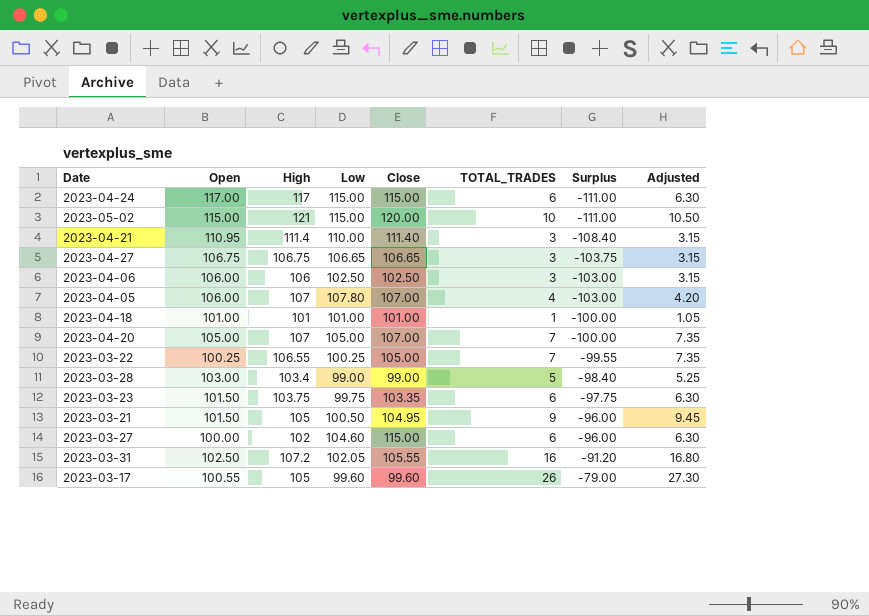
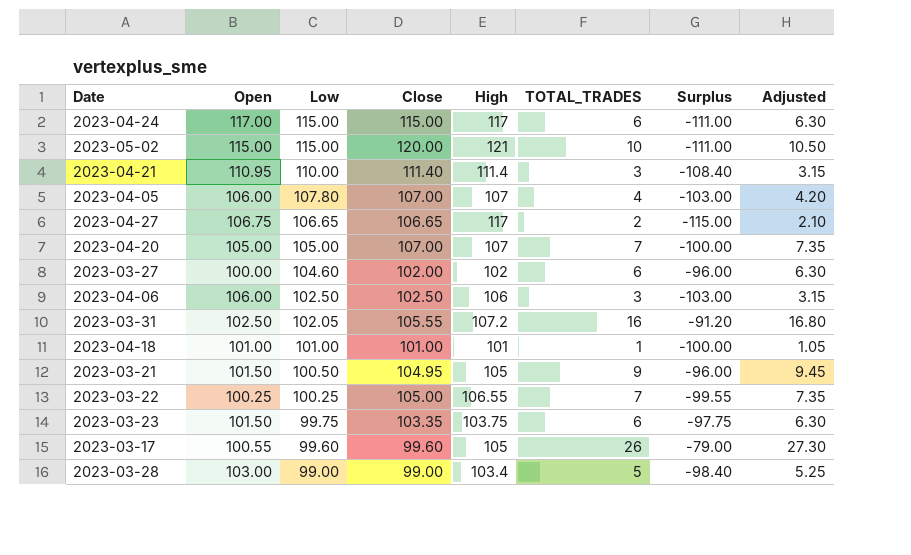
row order: Surplus ascending -> Low descending
column High | position: 3 -> 5
2023-04-27 | High: 106.75 -> 117
2023-04-27 | TOTAL_TRADES: 3 -> 2
2023-04-27 | Surplus: -103.75 -> -115.00
2023-04-27 | Adjusted: 3.15 -> 2.10
2023-03-27 | Close: 115.00 -> 102.00

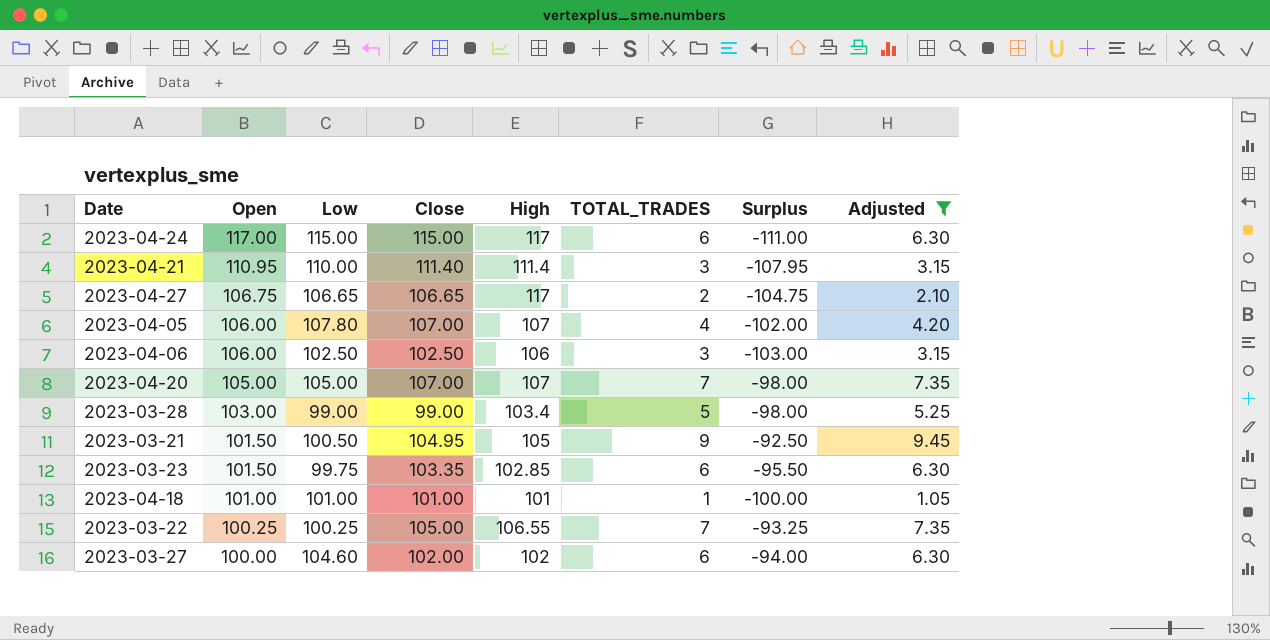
filter: none -> Adjusted <= 9.45
row order: Low descending -> Open descending
column Surplus | formula: [TOTAL_TRADES] - [High] -> [TOTAL_TRADES] - [Open]
2023-03-23 | High: 103.75 -> 102.85

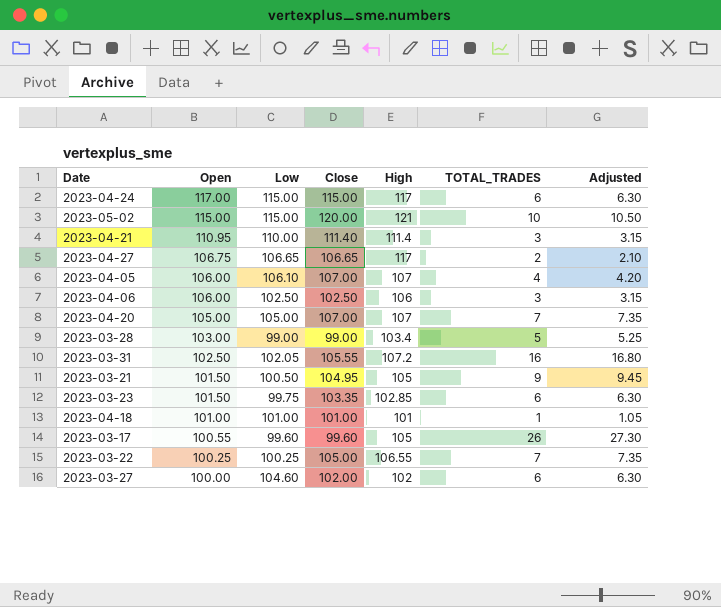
filter: Adjusted <= 9.45 -> none
column Surplus | formula: [TOTAL_TRADES] - [Open] -> none
2023-04-05 | Low: 107.80 -> 106.10

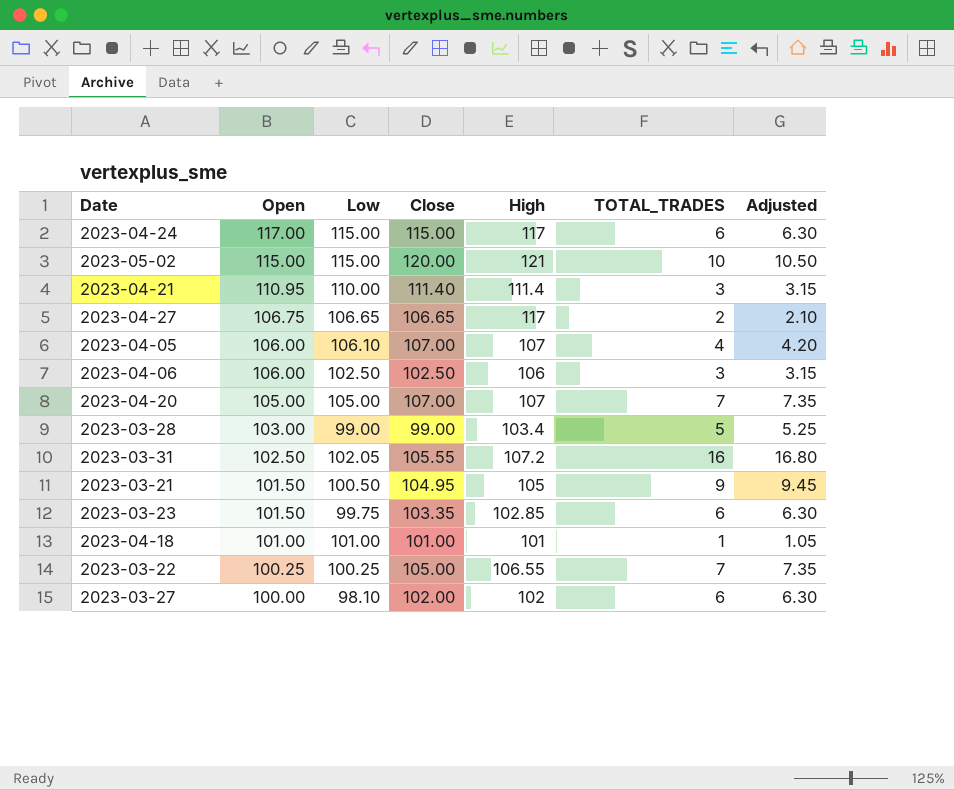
row 2023-03-17: 100.55 | 99.60 | 99.60 | 105 | 26 | 27.30 -> none
2023-03-27 | Low: 104.60 -> 98.10

